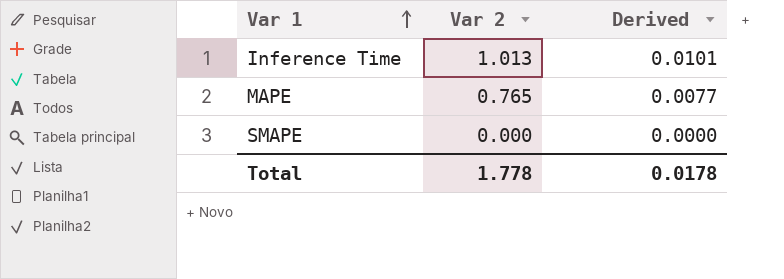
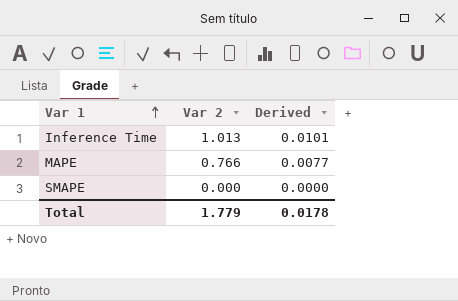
MAPE | Var 2: 0.765 -> 0.766
Total | Var 2: 1.778 -> 1.779

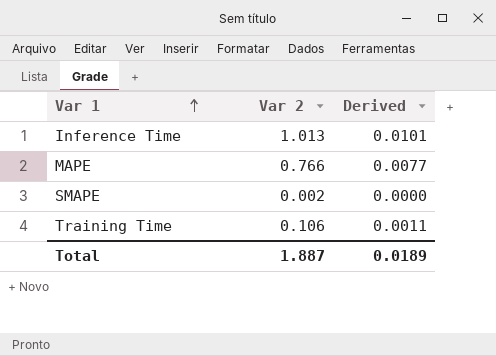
SMAPE | Var 2: 0.000 -> 0.002
row Training Time: none -> 0.106 | 0.0011
Total | Var 2: 1.779 -> 1.887
Total | Derived: 0.0178 -> 0.0189

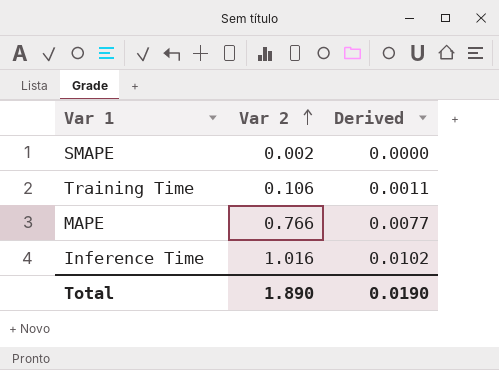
row order: Var 1 ascending -> Var 2 ascending
Inference Time | Var 2: 1.013 -> 1.016
Inference Time | Derived: 0.0101 -> 0.0102
Total | Var 2: 1.887 -> 1.890
Total | Derived: 0.0189 -> 0.0190

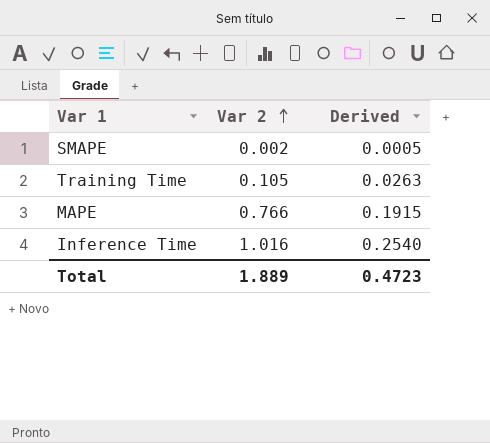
column Derived | formula: [Var 2] * 0.01 -> [Var 2] * 0.25
Training Time | Var 2: 0.106 -> 0.105
Total | Var 2: 1.890 -> 1.889
Total | Derived: 0.0190 -> 0.4723

